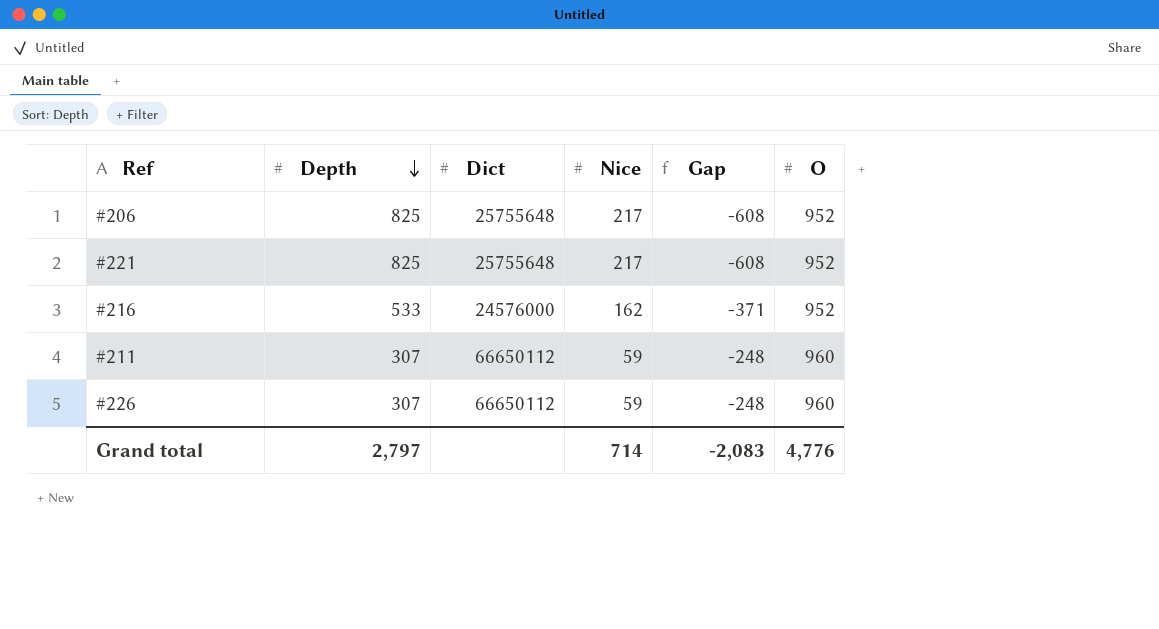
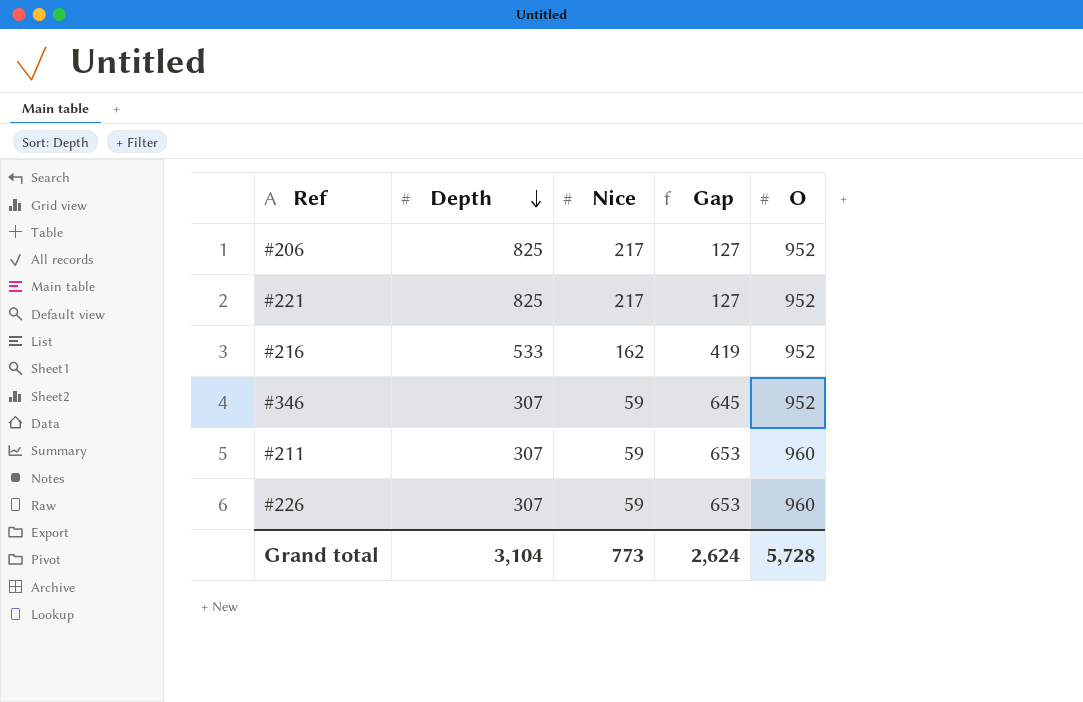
column Dict | position: 3 -> none
column Gap | formula: [Nice] - [Depth] -> [O] - [Depth]
row #346: none -> 307 | 59 | 645 | 952
Grand total | Depth: 2,797 -> 3,104
Grand total | Nice: 714 -> 773
Grand total | Gap: -2,083 -> 2,624
Grand total | O: 4,776 -> 5,728

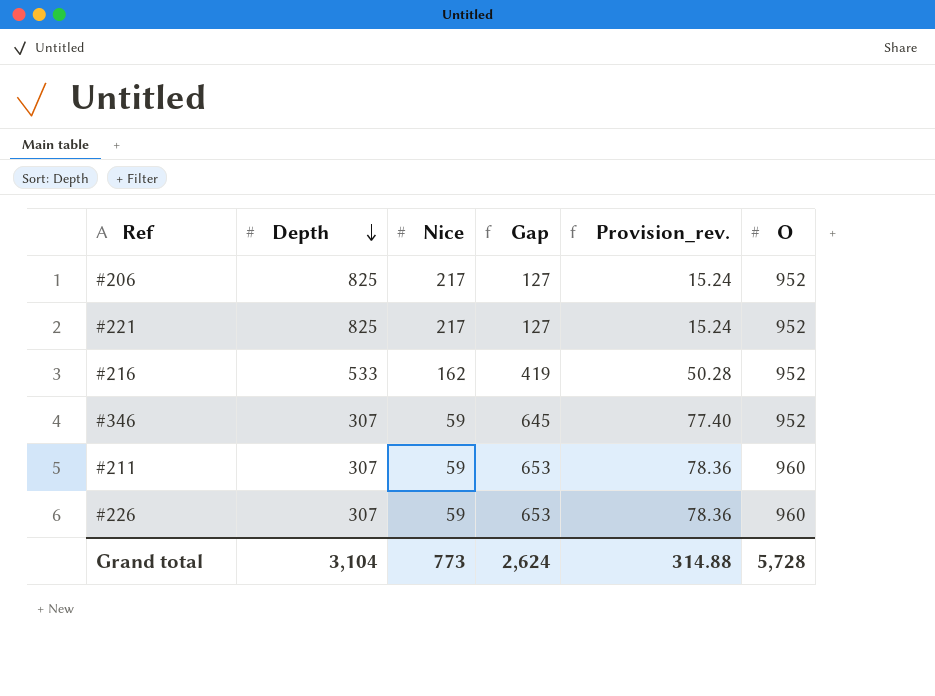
column Provision_rev. | formula: none -> [Gap] * 0.12

